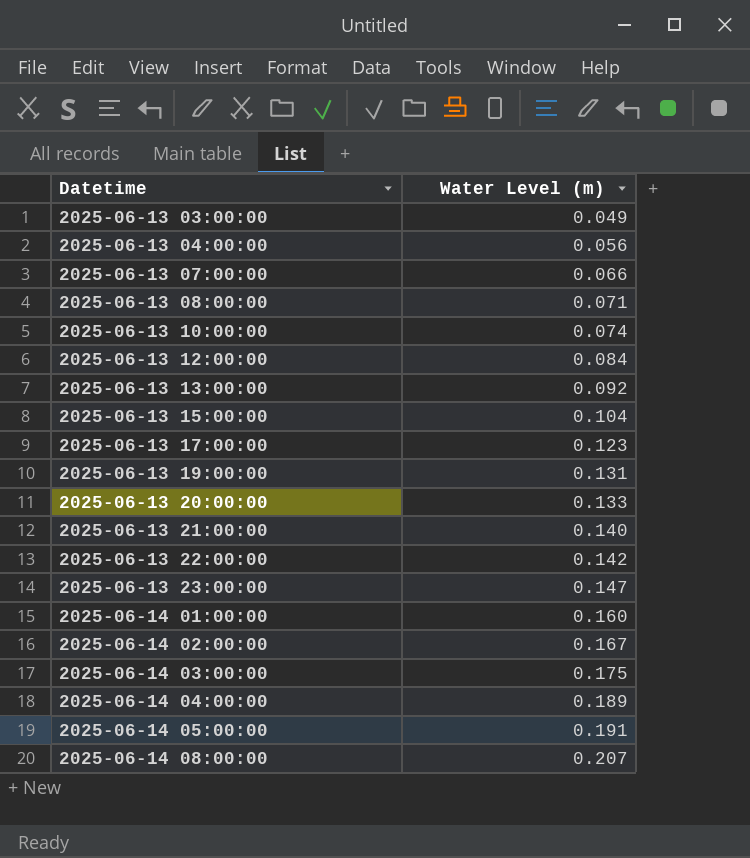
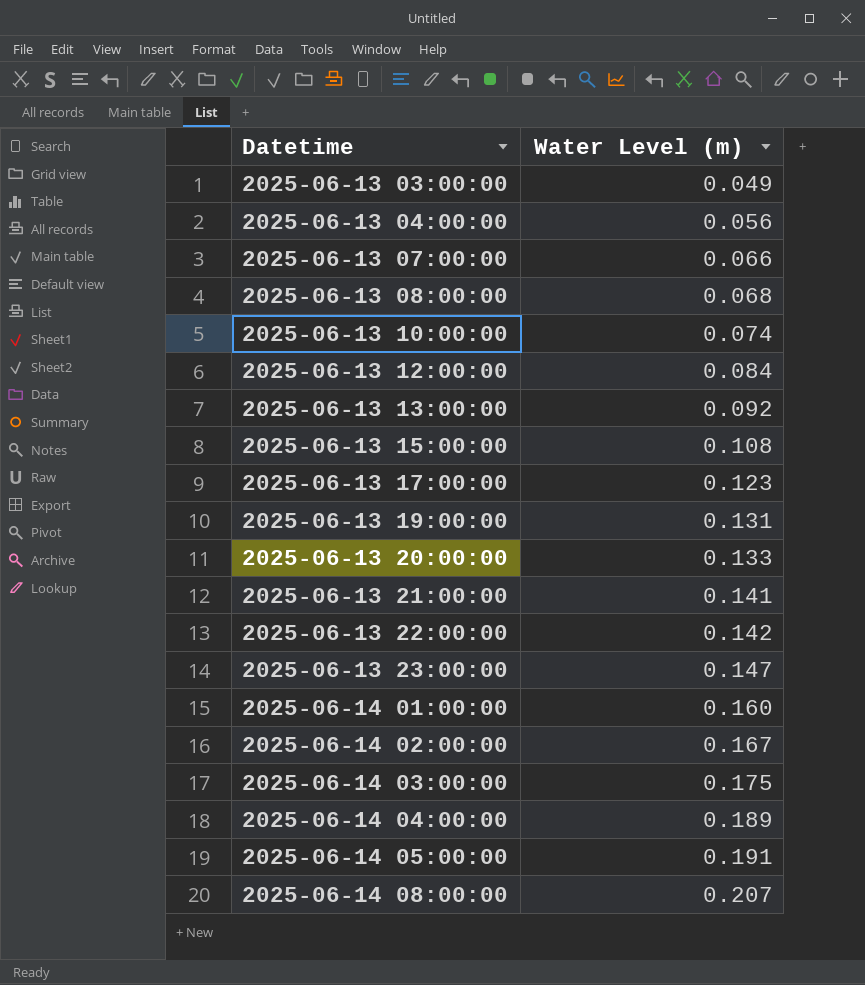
2025-06-13 08:00:00 | Water Level (m): 0.071 -> 0.068
2025-06-13 15:00:00 | Water Level (m): 0.104 -> 0.108
2025-06-13 21:00:00 | Water Level (m): 0.140 -> 0.141

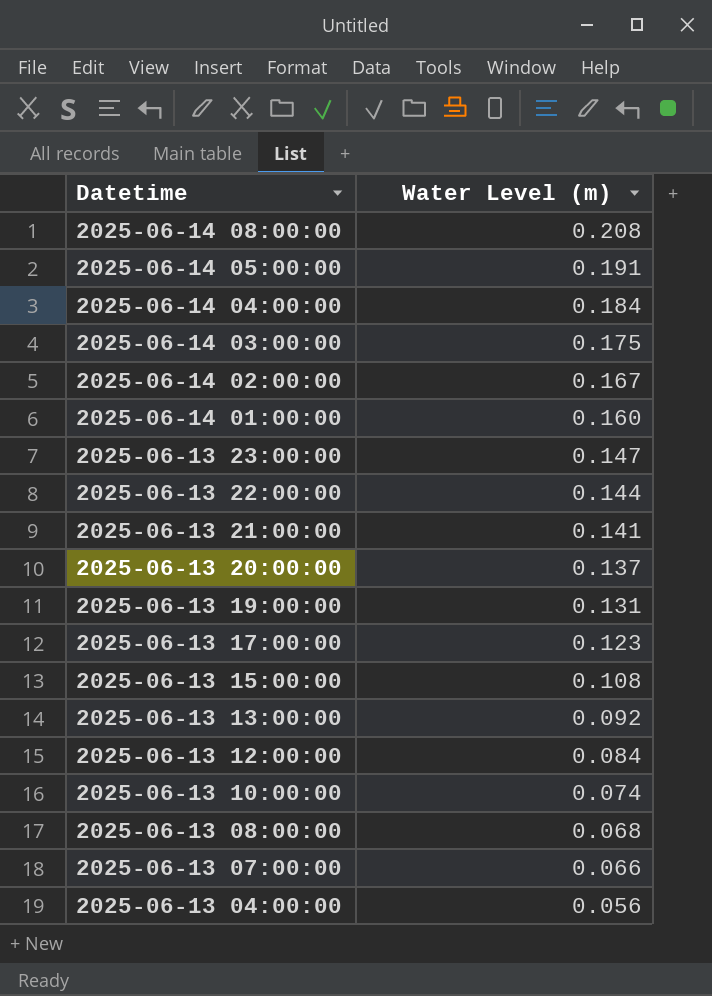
row order: Datetime ascending -> Datetime descending
row 2025-06-13 03:00:00: 0.049 -> none
2025-06-14 08:00:00 | Water Level (m): 0.207 -> 0.208
2025-06-14 04:00:00 | Water Level (m): 0.189 -> 0.184
2025-06-13 22:00:00 | Water Level (m): 0.142 -> 0.144
2025-06-13 20:00:00 | Water Level (m): 0.133 -> 0.137

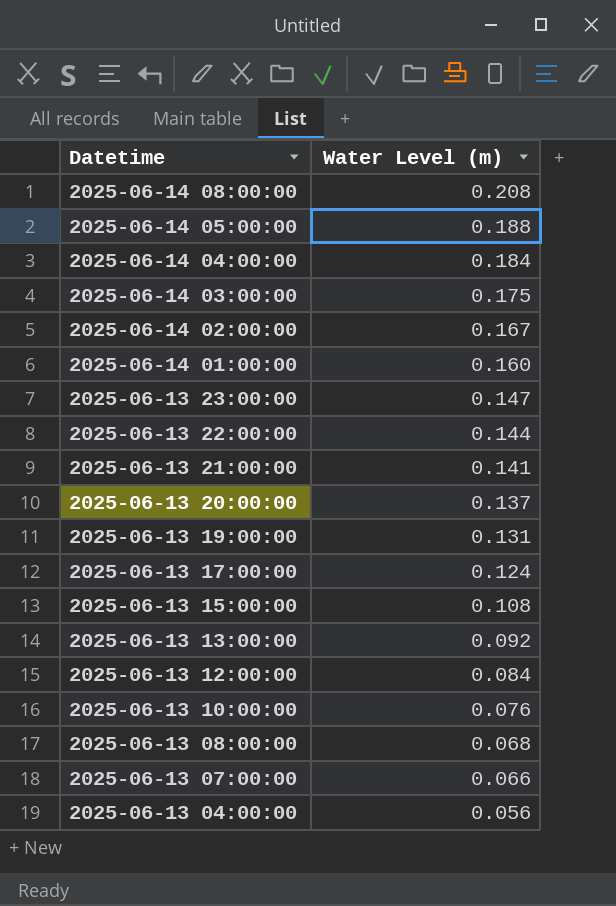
2025-06-14 05:00:00 | Water Level (m): 0.191 -> 0.188
2025-06-13 17:00:00 | Water Level (m): 0.123 -> 0.124
2025-06-13 10:00:00 | Water Level (m): 0.074 -> 0.076

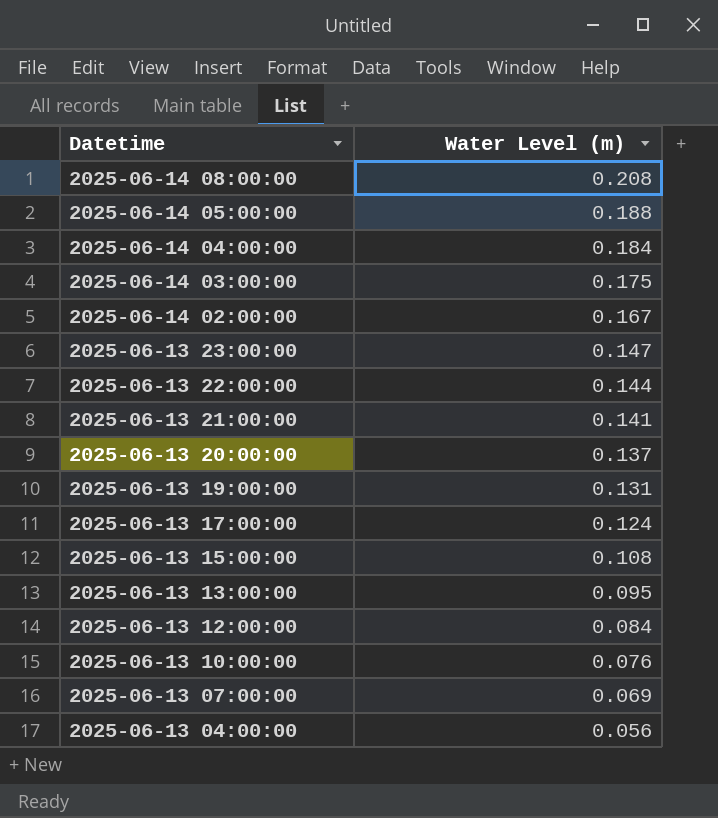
row 2025-06-14 01:00:00: 0.160 -> none
row 2025-06-13 08:00:00: 0.068 -> none
2025-06-13 13:00:00 | Water Level (m): 0.092 -> 0.095
2025-06-13 07:00:00 | Water Level (m): 0.066 -> 0.069

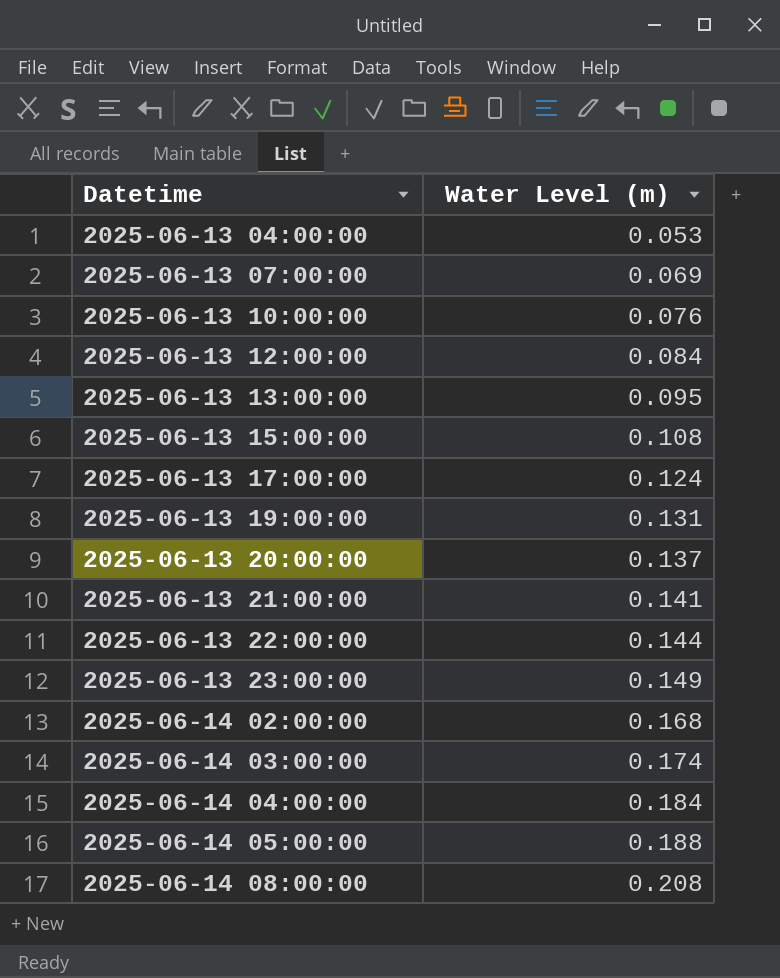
row order: Datetime descending -> Datetime ascending
2025-06-13 04:00:00 | Water Level (m): 0.056 -> 0.053
2025-06-13 23:00:00 | Water Level (m): 0.147 -> 0.149
2025-06-14 02:00:00 | Water Level (m): 0.167 -> 0.168
2025-06-14 03:00:00 | Water Level (m): 0.175 -> 0.174

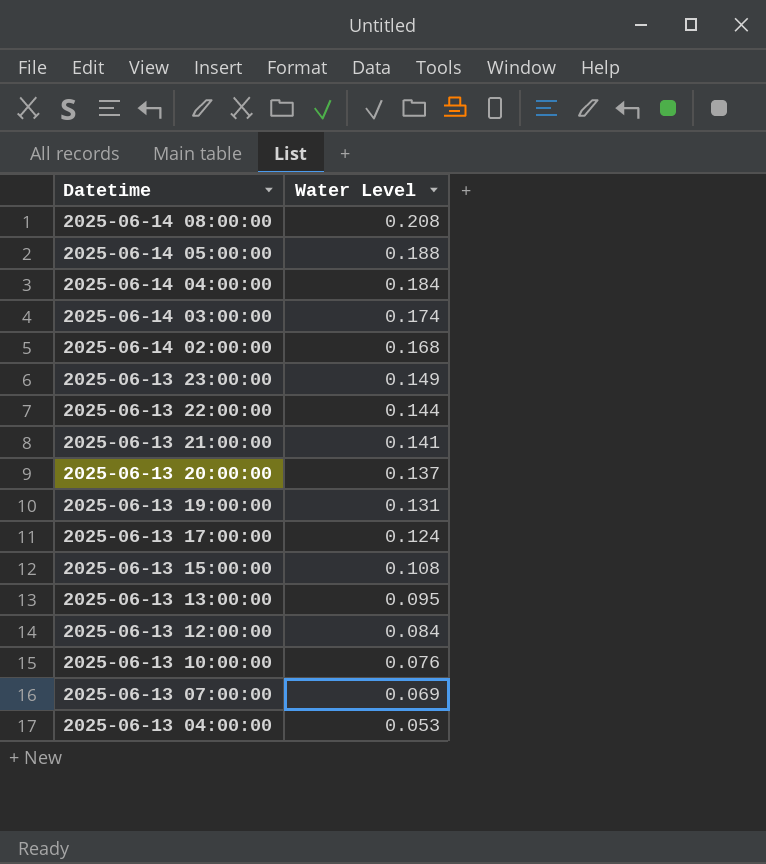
row order: Datetime ascending -> Datetime descending
column name: Water Level (m) -> Water Level

